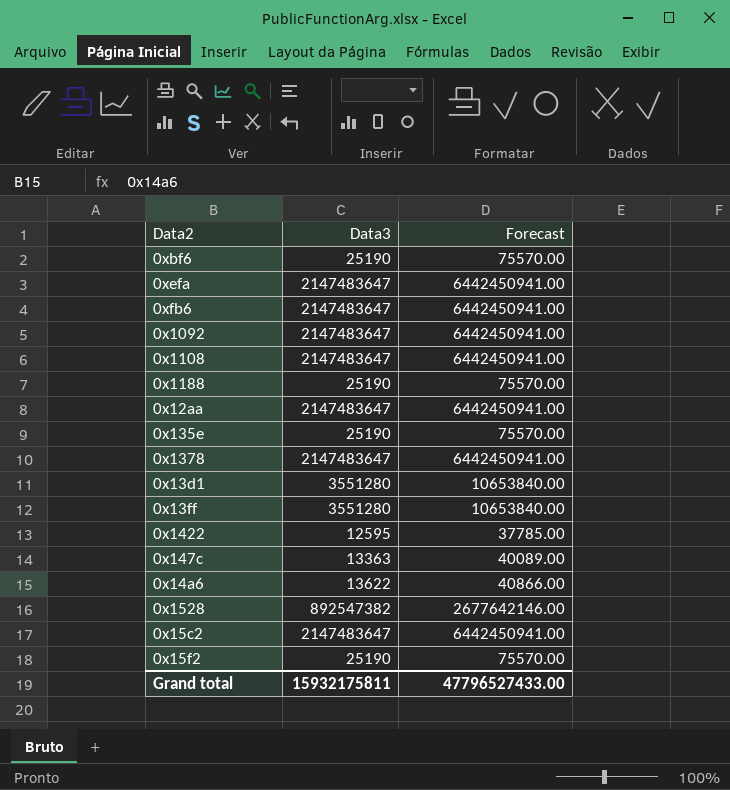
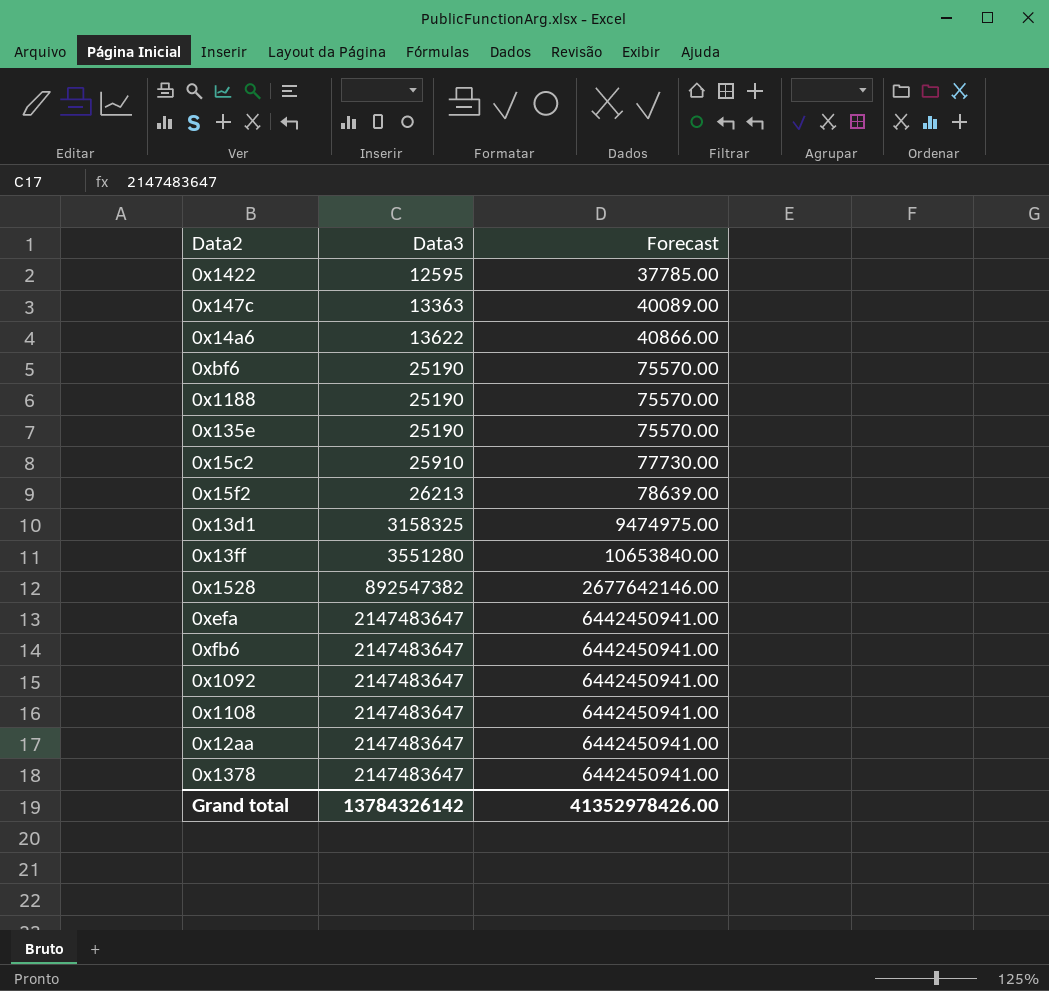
row order: none -> Data3 ascending
0x15c2 | Data3: 2147483647 -> 25910
0x15c2 | Forecast: 6442450941.00 -> 77730.00
0x15f2 | Data3: 25190 -> 26213
0x15f2 | Forecast: 75570.00 -> 78639.00
0x13d1 | Data3: 3551280 -> 3158325
0x13d1 | Forecast: 10653840.00 -> 9474975.00
Grand total | Data3: 15932175811 -> 13784326142
Grand total | Forecast: 47796527433.00 -> 41352978426.00

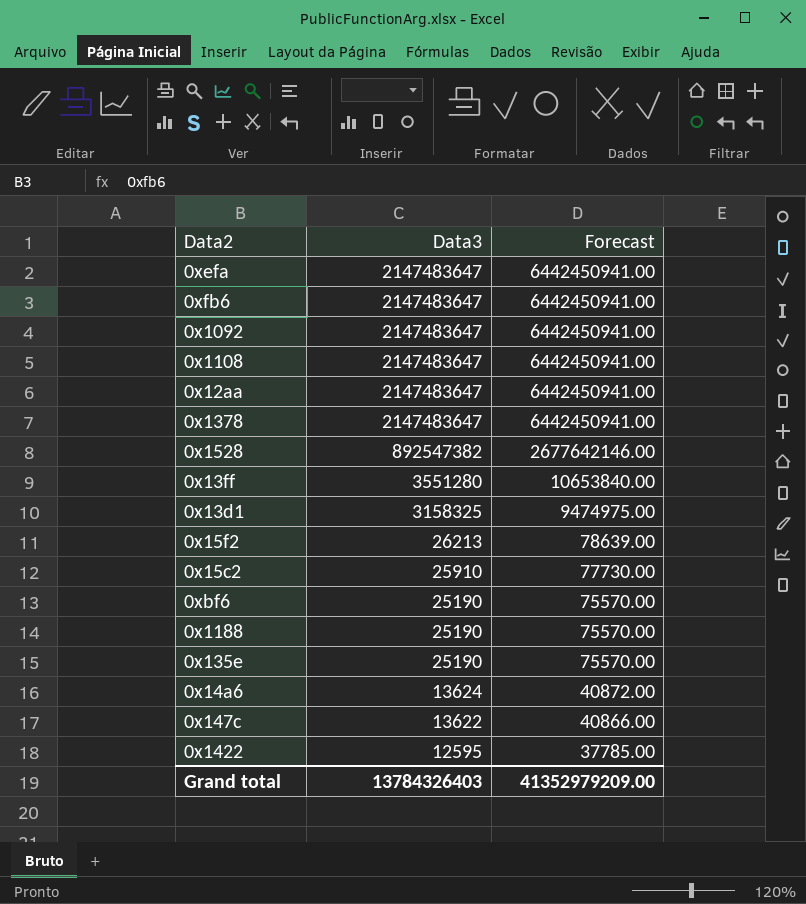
row order: Data3 ascending -> Data3 descending
0x14a6 | Data3: 13622 -> 13624
0x14a6 | Forecast: 40866.00 -> 40872.00
0x147c | Data3: 13363 -> 13622
0x147c | Forecast: 40089.00 -> 40866.00
Grand total | Data3: 13784326142 -> 13784326403
Grand total | Forecast: 41352978426.00 -> 41352979209.00

